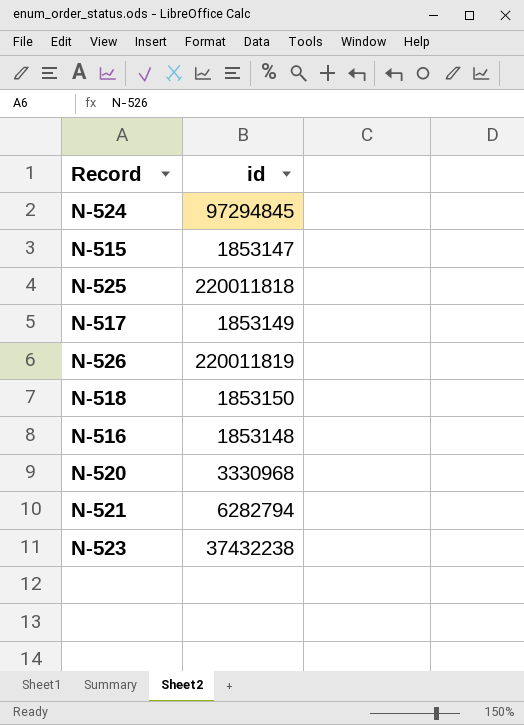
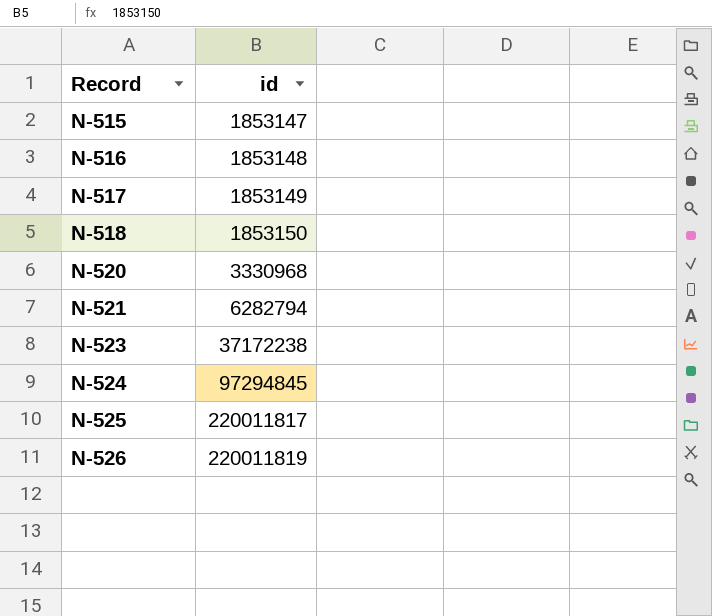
row order: none -> Record ascending
N-523 | id: 37432238 -> 37172238
N-525 | id: 220011818 -> 220011817

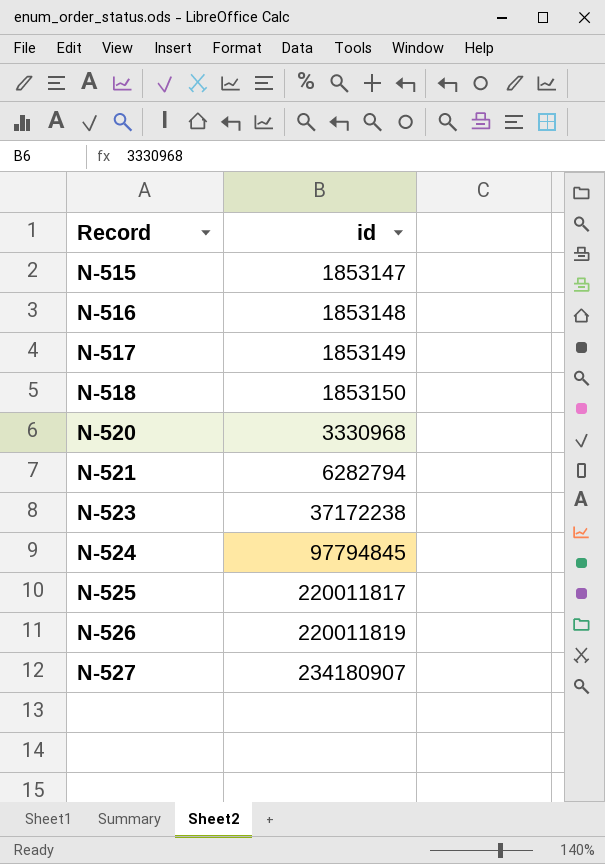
N-524 | id: 97294845 -> 97794845
row N-527: none -> 234180907

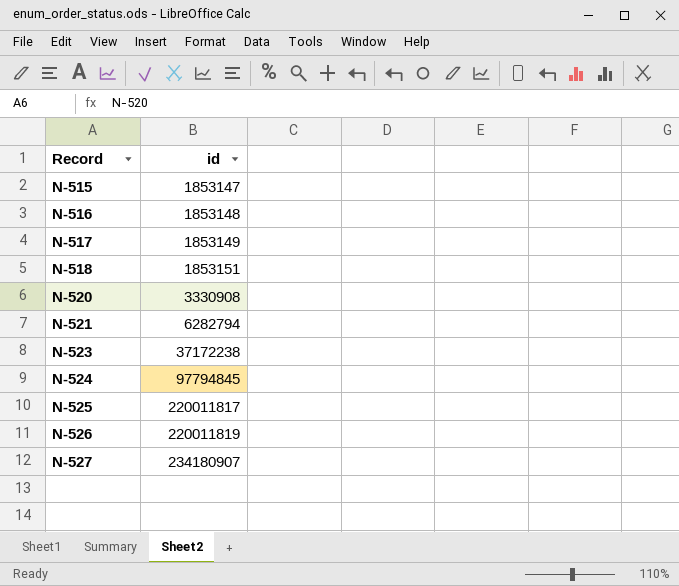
N-518 | id: 1853150 -> 1853151
N-520 | id: 3330968 -> 3330908

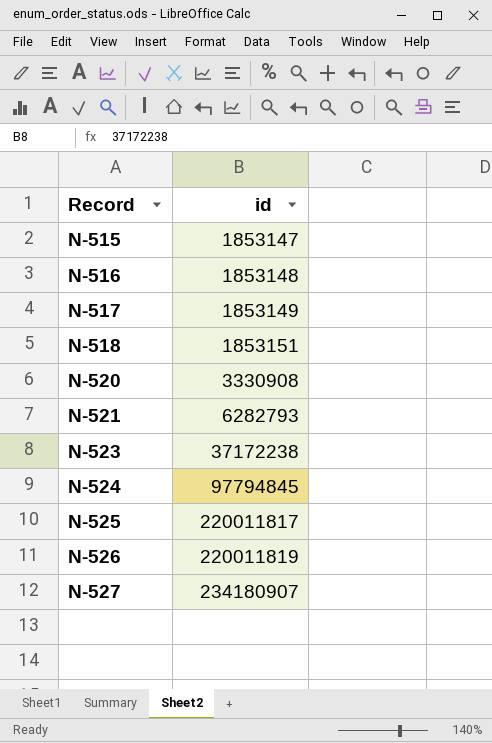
N-521 | id: 6282794 -> 6282793

